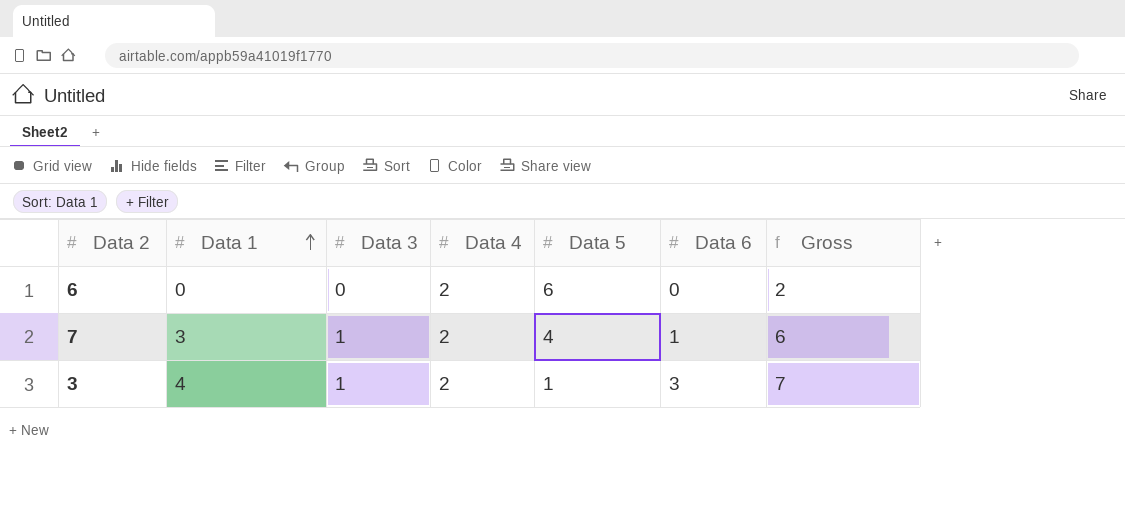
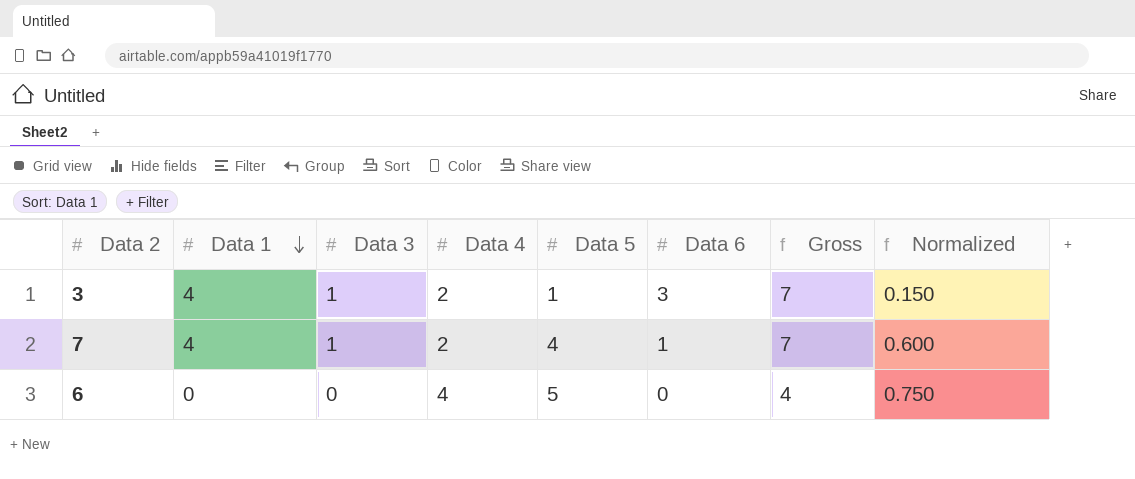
row order: Data 1 ascending -> Data 1 descending
column Normalized | formula: none -> [Data 5] * 0.15
7 | Data 1: 3 -> 4
7 | Gross: 6 -> 7
6 | Data 4: 2 -> 4
6 | Data 5: 6 -> 5
6 | Gross: 2 -> 4

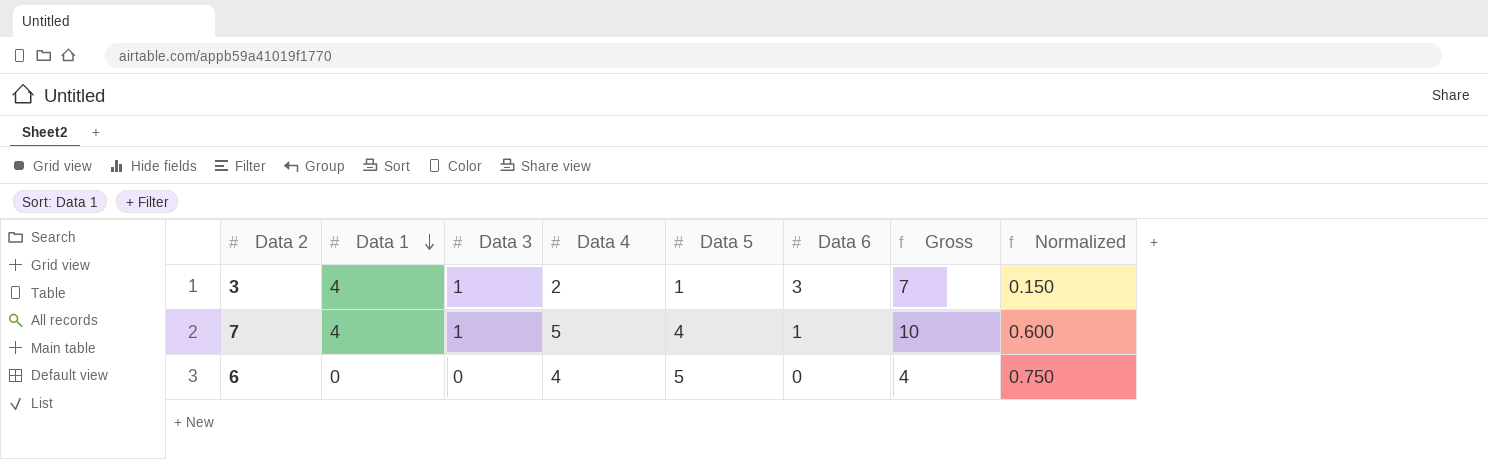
7 | Data 4: 2 -> 5
7 | Gross: 7 -> 10

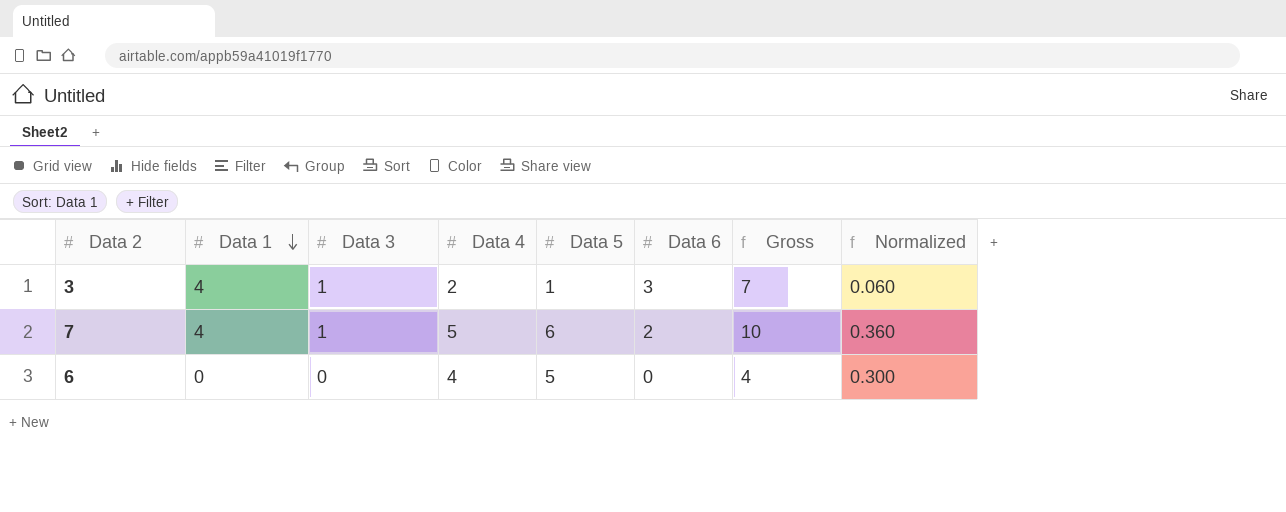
column Normalized | formula: [Data 5] * 0.15 -> [Data 5] * 0.06
7 | Data 5: 4 -> 6
7 | Data 6: 1 -> 2

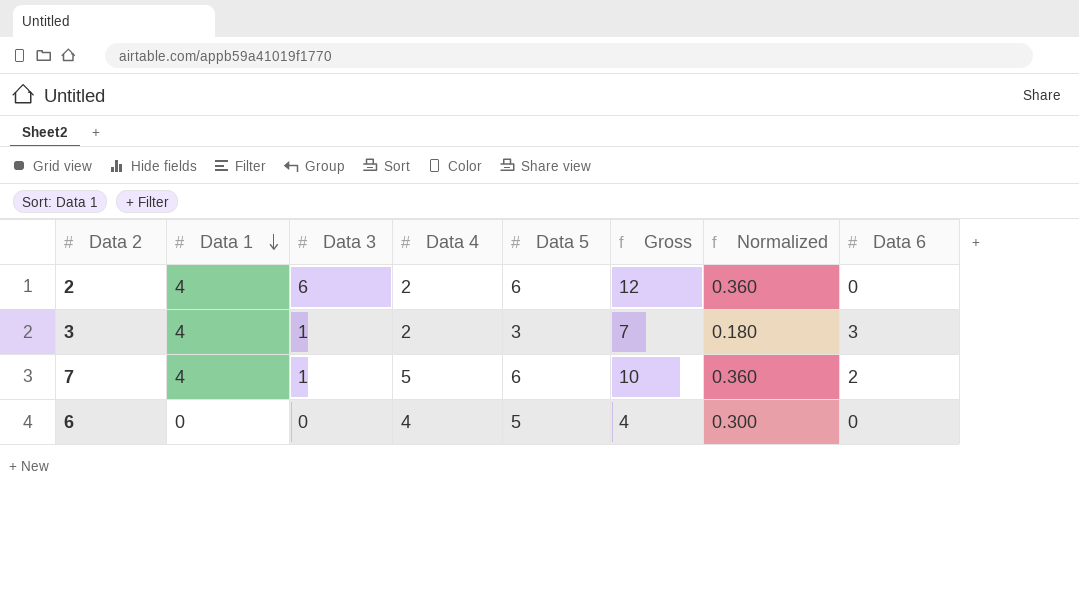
column Data 6 | position: 6 -> 8
row 2: none -> 4 | 6 | 2 | 6 | 12 | 0.360 | 0
3 | Data 5: 1 -> 3
3 | Normalized: 0.060 -> 0.180

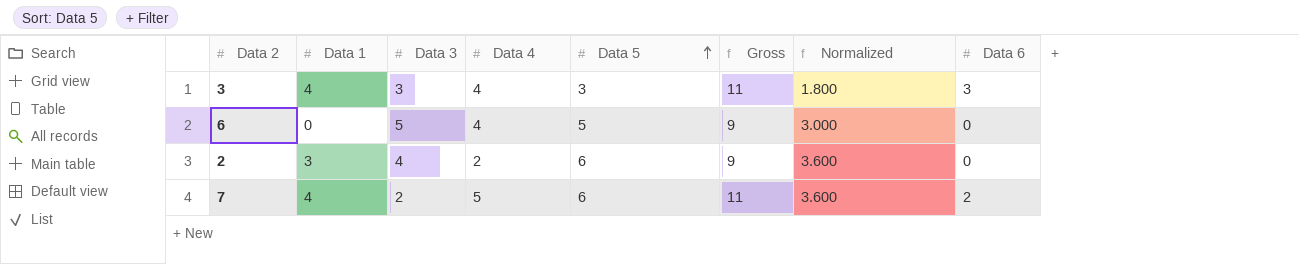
row order: Data 1 descending -> Data 5 ascending
column Normalized | formula: [Data 5] * 0.06 -> [Data 5] * 0.6
3 | Data 3: 1 -> 3
3 | Data 4: 2 -> 4
3 | Gross: 7 -> 11
6 | Data 3: 0 -> 5
6 | Gross: 4 -> 9
2 | Data 1: 4 -> 3
2 | Data 3: 6 -> 4
2 | Gross: 12 -> 9
7 | Data 3: 1 -> 2
7 | Gross: 10 -> 11

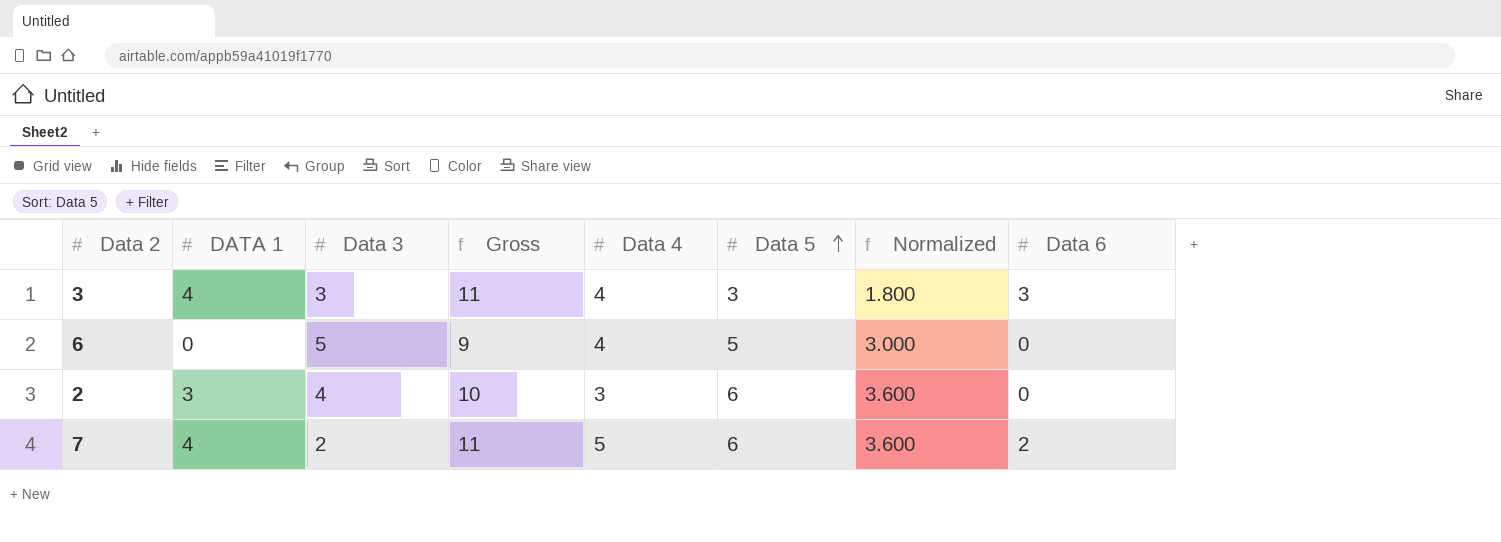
column name: Data 1 -> DATA 1
column Gross | position: 6 -> 4
2 | Gross: 9 -> 10
2 | Data 4: 2 -> 3

